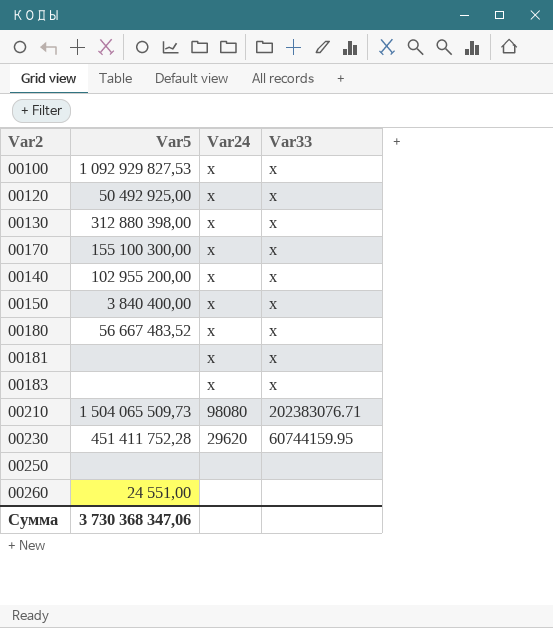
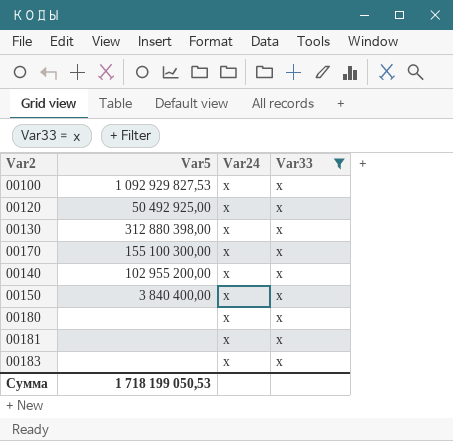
filter: none -> Var33 = х
00180 | Var5: 56 667 483,52 -> none
Сумма | Var5: 3 730 368 347,06 -> 1 718 199 050,53

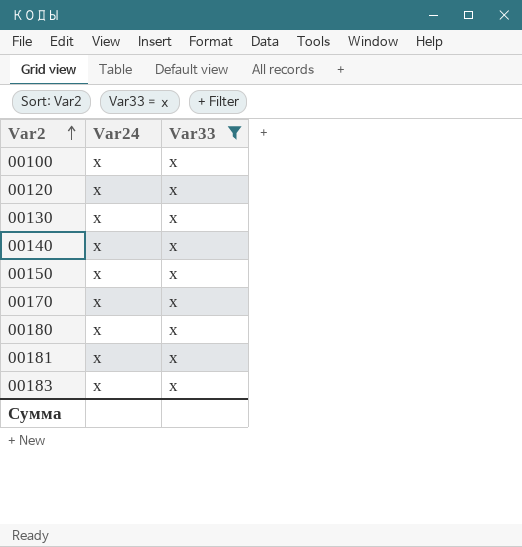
row order: none -> Var2 ascending
column Var5 | position: 2 -> none

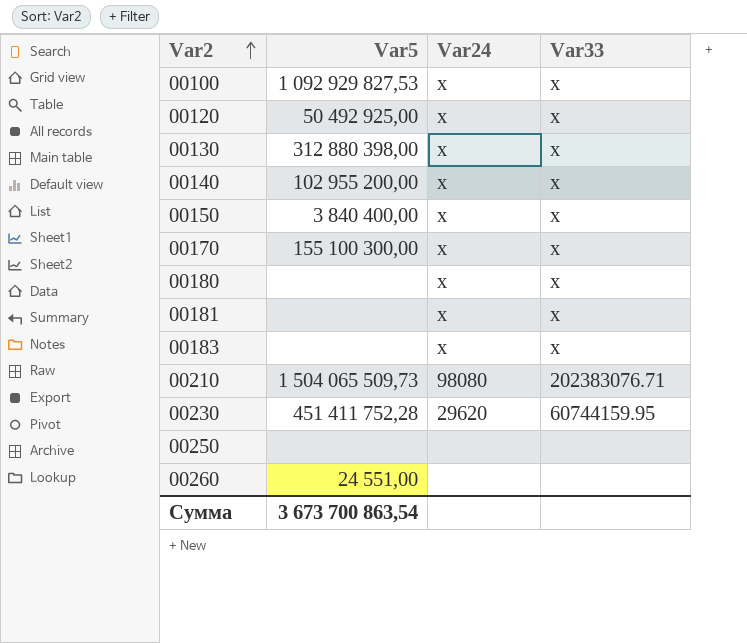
filter: Var33 = х -> none
column Var5 | position: none -> 2

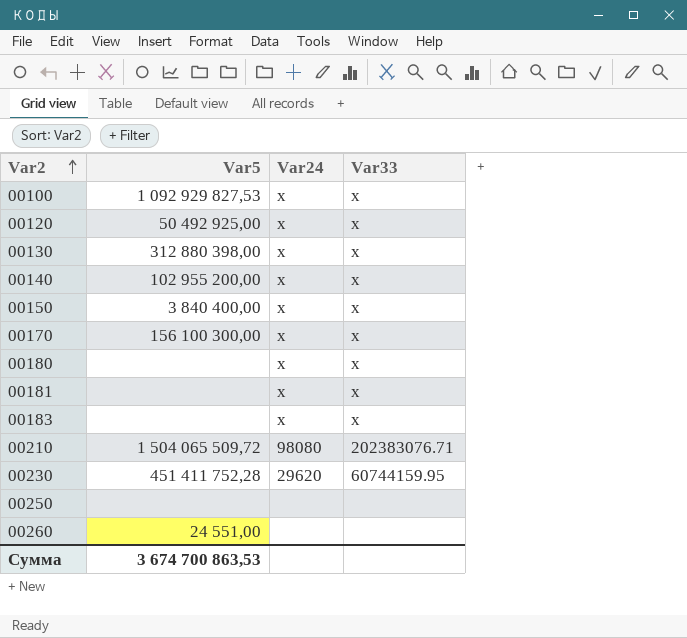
00170 | Var5: 155 100 300,00 -> 156 100 300,00
00210 | Var5: 1 504 065 509,73 -> 1 504 065 509,72
Сумма | Var5: 3 673 700 863,54 -> 3 674 700 863,53

